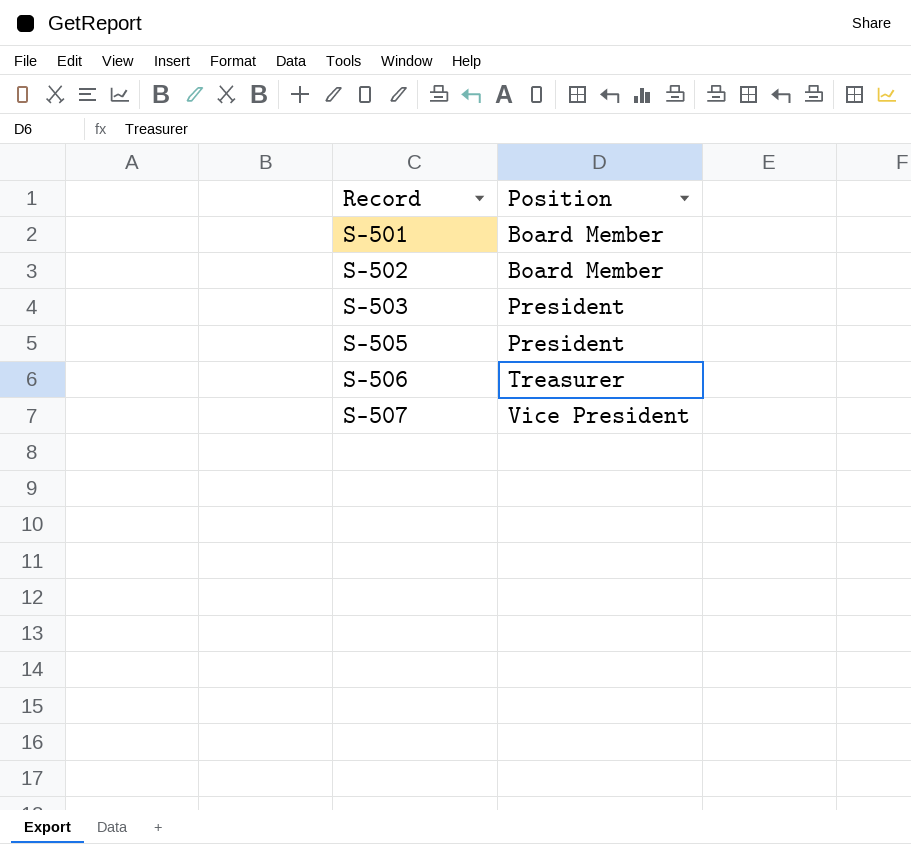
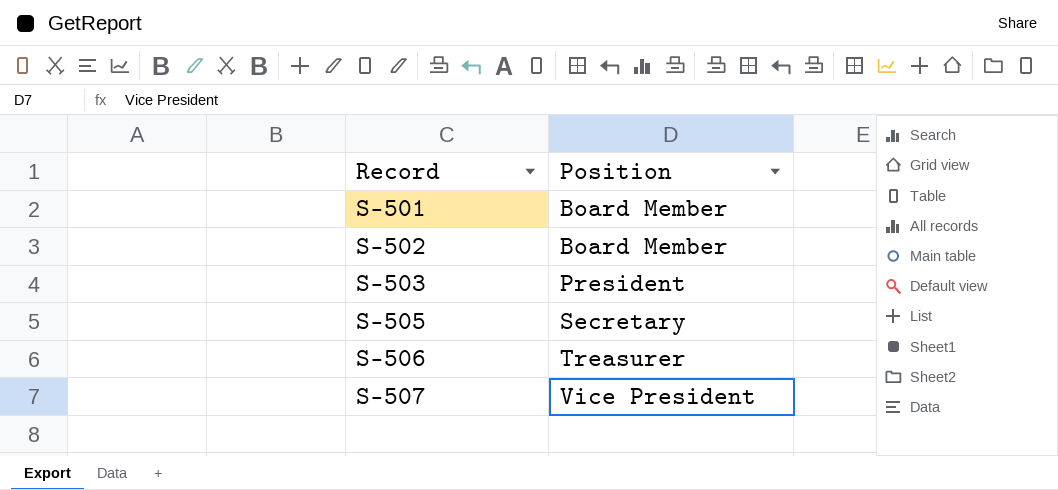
S-505 | Position: President -> Secretary

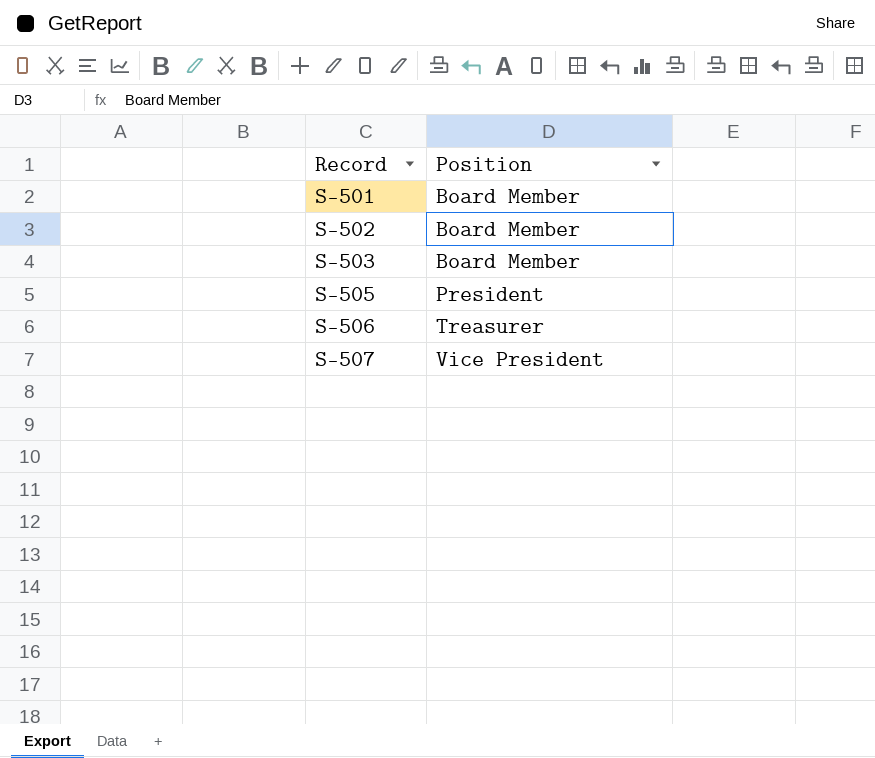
S-503 | Position: President -> Board Member
S-505 | Position: Secretary -> President

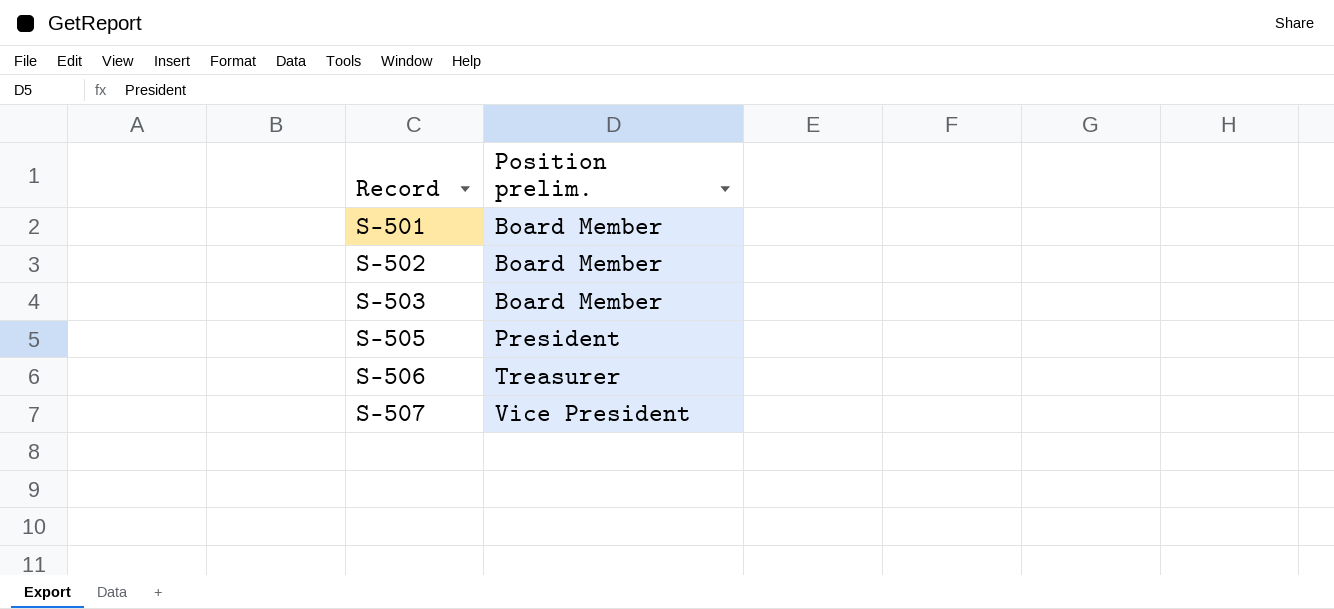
column name: Position -> Position prelim.

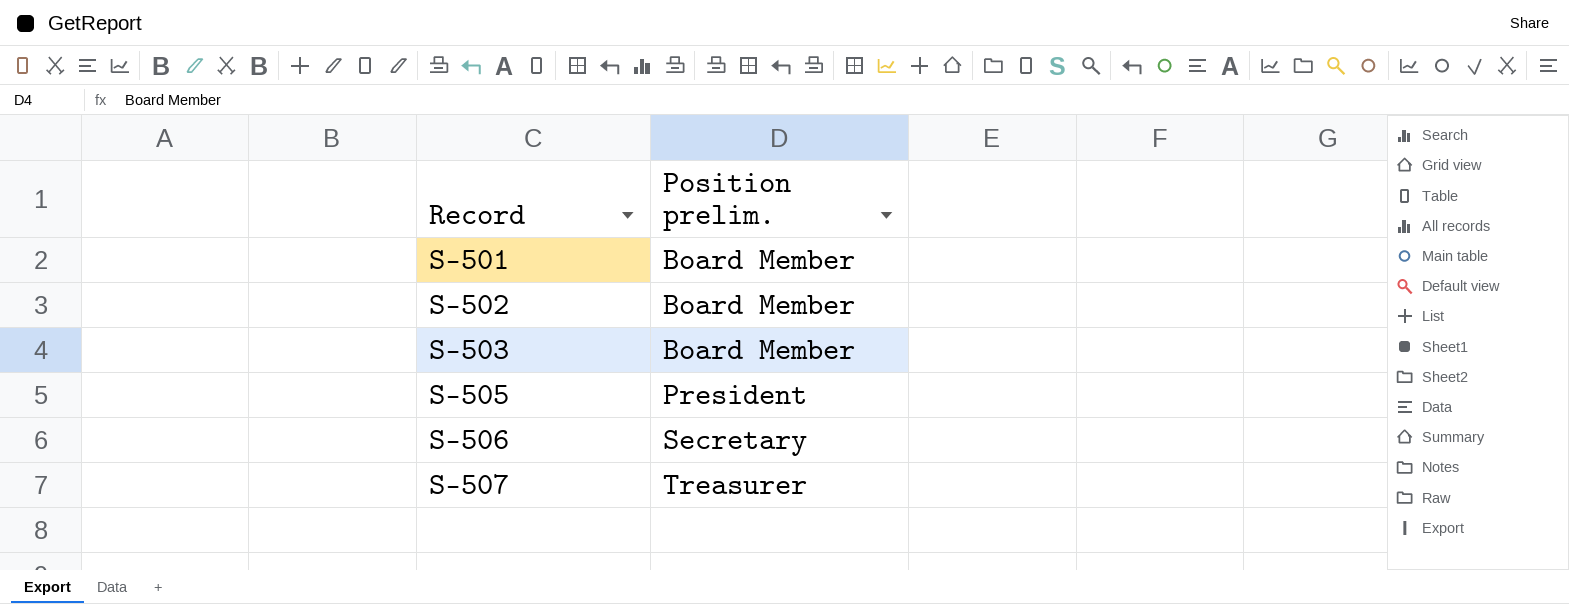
S-506 | Position prelim.: Treasurer -> Secretary
S-507 | Position prelim.: Vice President -> Treasurer

